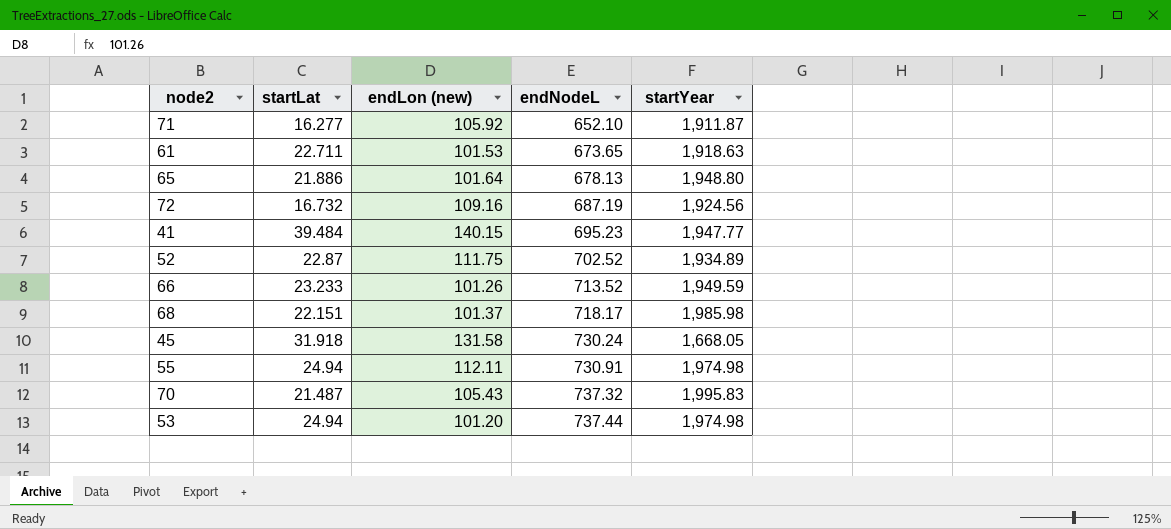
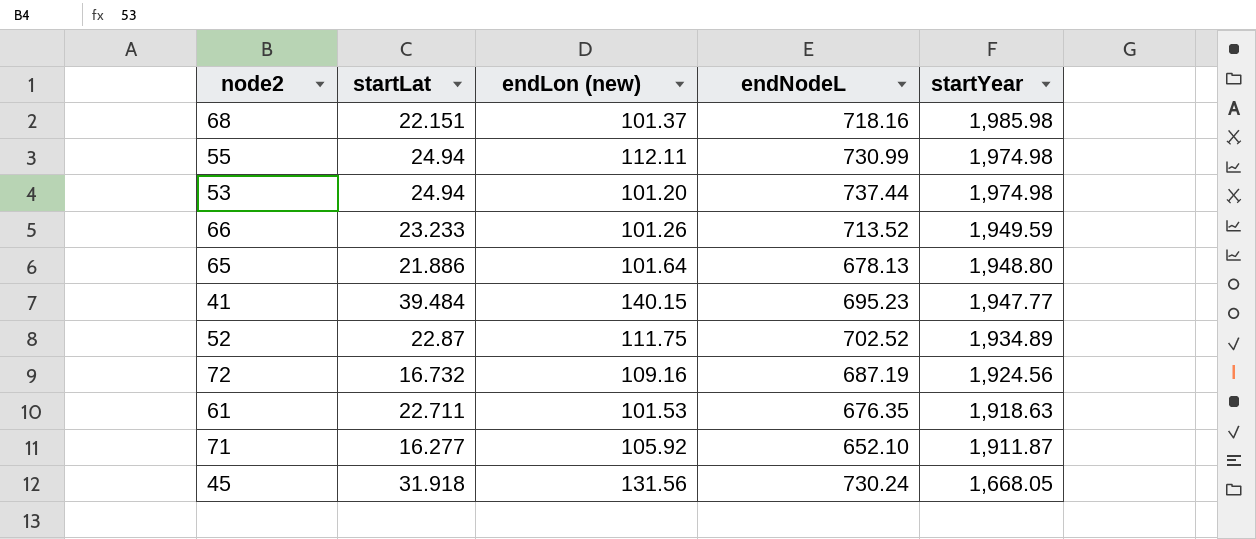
row order: endNodeL ascending -> startYear descending
row 70: 21.487 | 105.43 | 737.32 | 1,995.83 -> none
68 | endNodeL: 718.17 -> 718.16
55 | endNodeL: 730.91 -> 730.99
61 | endNodeL: 673.65 -> 676.35
45 | endLon (new): 131.58 -> 131.56

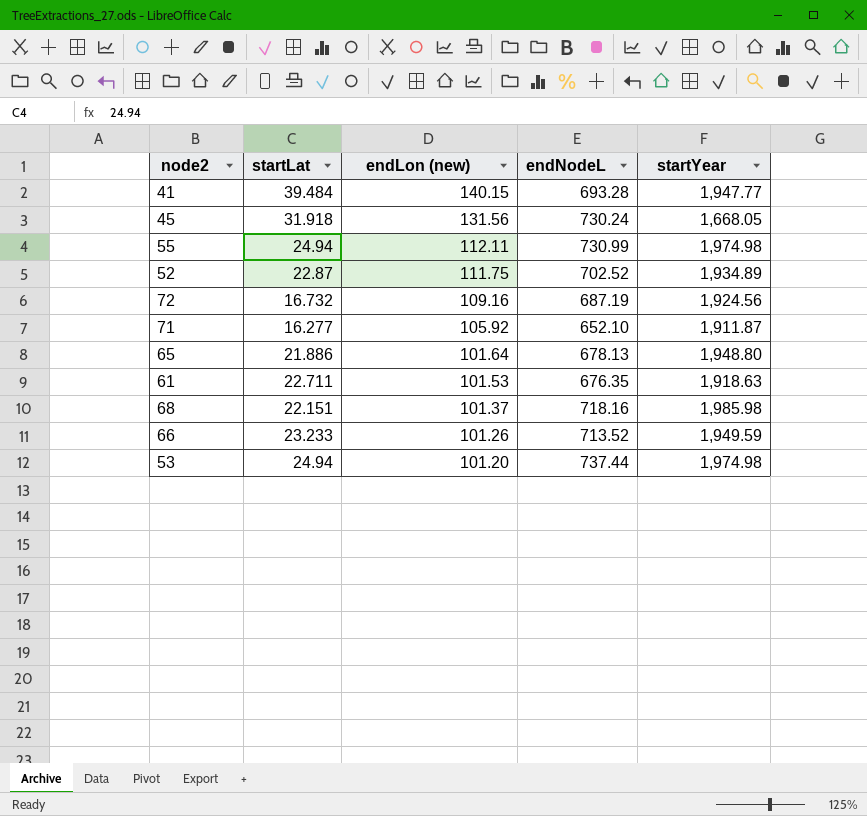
row order: startYear descending -> endLon (new) descending
41 | endNodeL: 695.23 -> 693.28

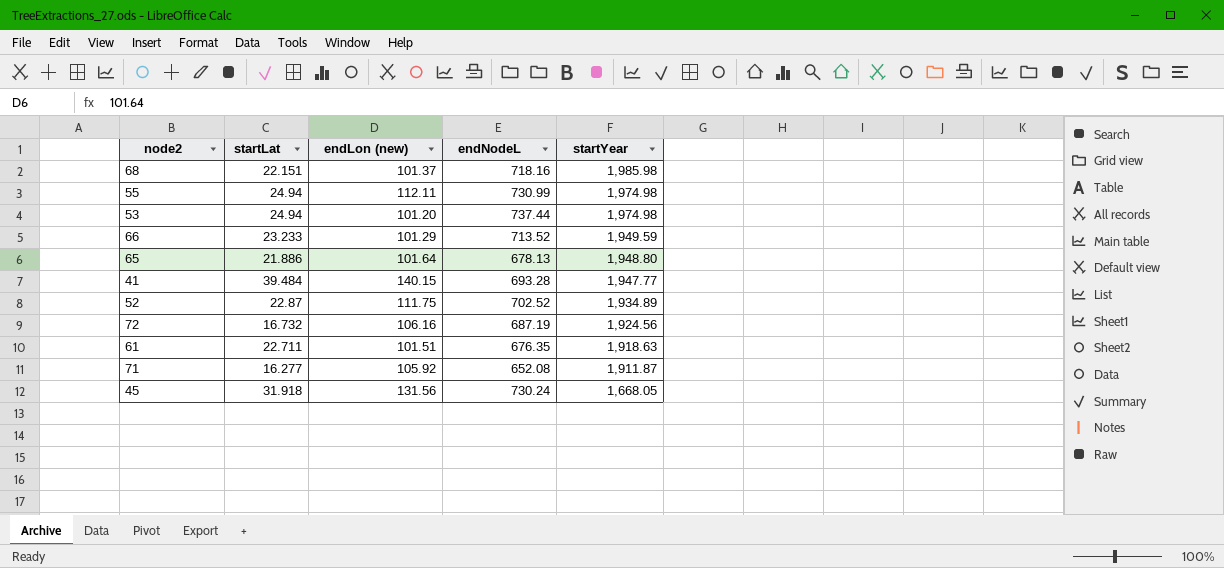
row order: endLon (new) descending -> startYear descending
66 | endLon (new): 101.26 -> 101.29
72 | endLon (new): 109.16 -> 106.16
61 | endLon (new): 101.53 -> 101.51
71 | endNodeL: 652.10 -> 652.08

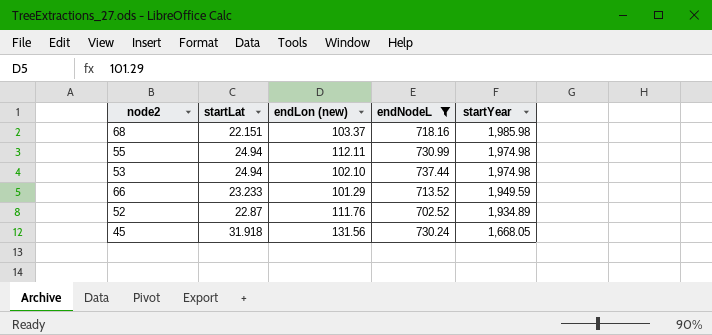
filter: none -> endNodeL >= 702.52
68 | endLon (new): 101.37 -> 103.37
53 | endLon (new): 101.20 -> 102.10
52 | endLon (new): 111.75 -> 111.76

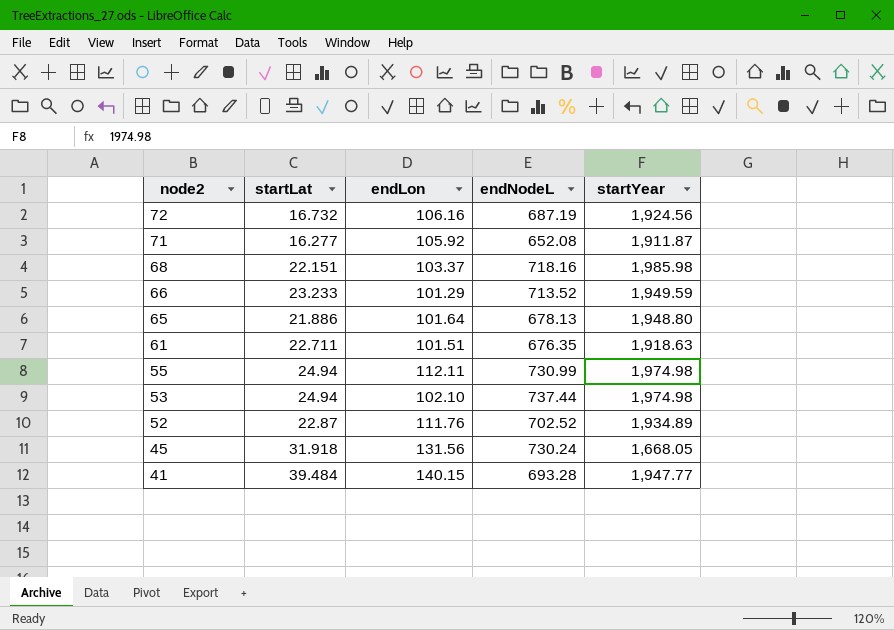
filter: endNodeL >= 702.52 -> none
row order: startYear descending -> node2 descending
column name: endLon (new) -> endLon

